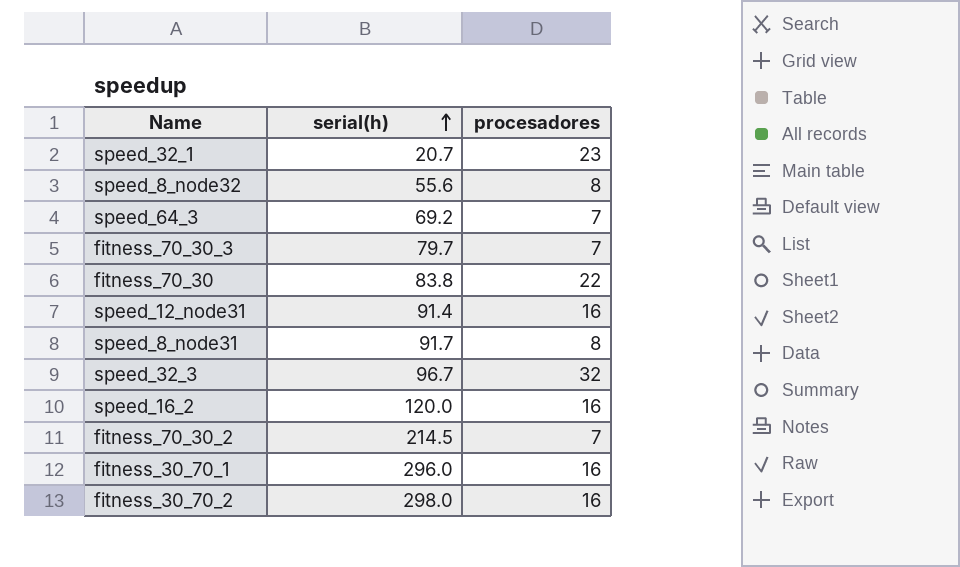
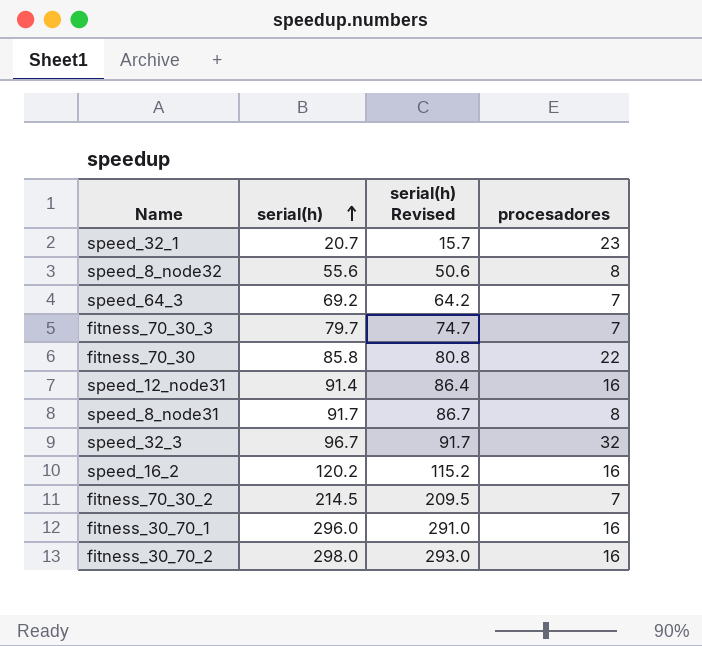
column serial(h) Revised | formula: none -> [serial(h)] - 5
fitness_70_30 | serial(h): 83.8 -> 85.8
speed_16_2 | serial(h): 120.0 -> 120.2

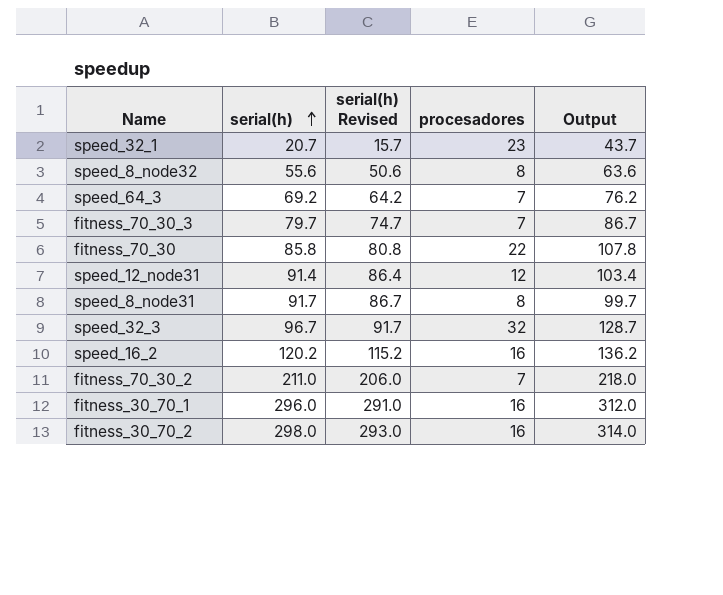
column Output | formula: none -> [serial(h)] + [procesadores]
speed_12_node31 | procesadores: 16 -> 12
fitness_70_30_2 | serial(h): 214.5 -> 211.0
fitness_70_30_2 | serial(h) Revised: 209.5 -> 206.0

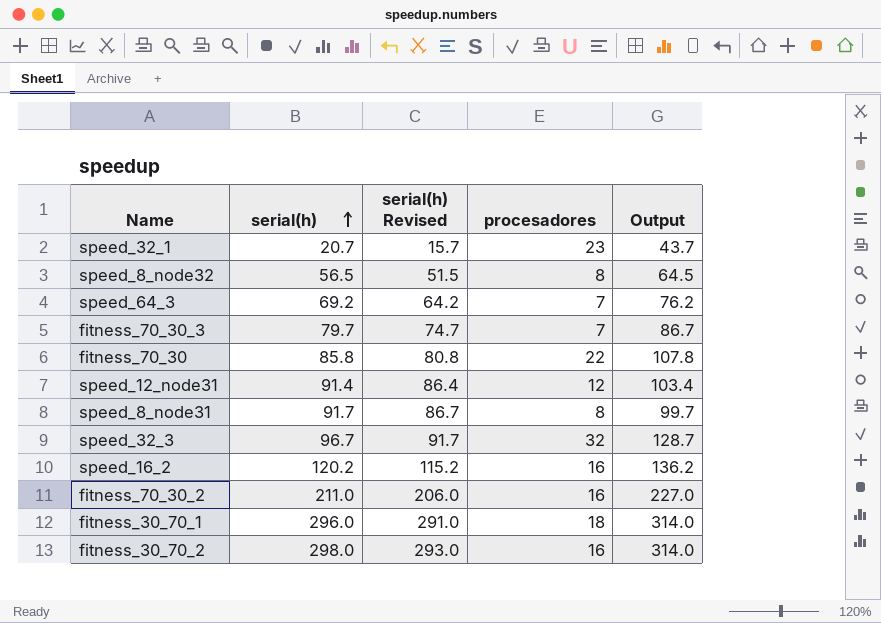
speed_8_node32 | serial(h): 55.6 -> 56.5
speed_8_node32 | serial(h) Revised: 50.6 -> 51.5
speed_8_node32 | Output: 63.6 -> 64.5
fitness_70_30_2 | procesadores: 7 -> 16
fitness_70_30_2 | Output: 218.0 -> 227.0
fitness_30_70_1 | procesadores: 16 -> 18
fitness_30_70_1 | Output: 312.0 -> 314.0

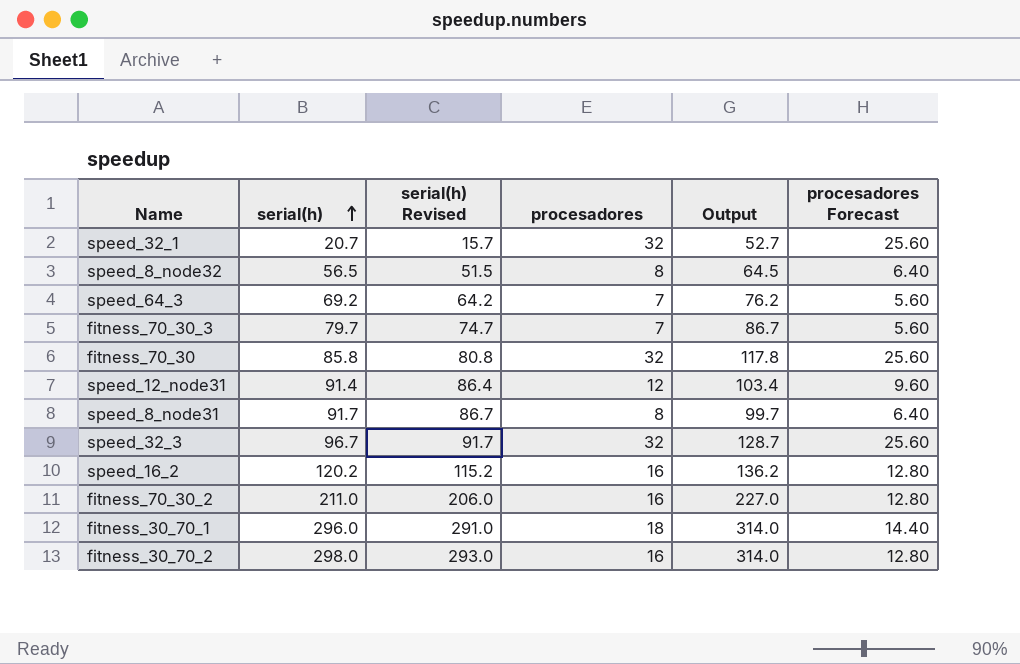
column procesadores Forecast | formula: none -> [procesadores] * 0.8
speed_32_1 | procesadores: 23 -> 32
speed_32_1 | Output: 43.7 -> 52.7
fitness_70_30 | procesadores: 22 -> 32
fitness_70_30 | Output: 107.8 -> 117.8

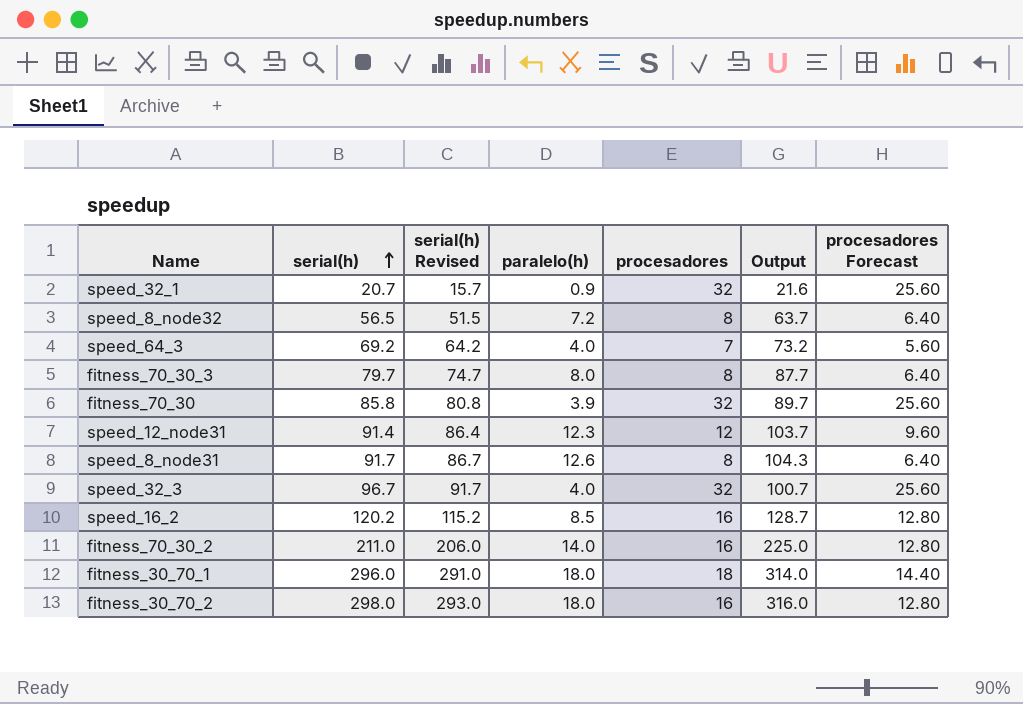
column paralelo(h) | position: none -> 4
column Output | formula: [serial(h)] + [procesadores] -> [serial(h)] + [paralelo(h)]
fitness_70_30_3 | procesadores: 7 -> 8
fitness_70_30_3 | procesadores Forecast: 5.60 -> 6.40

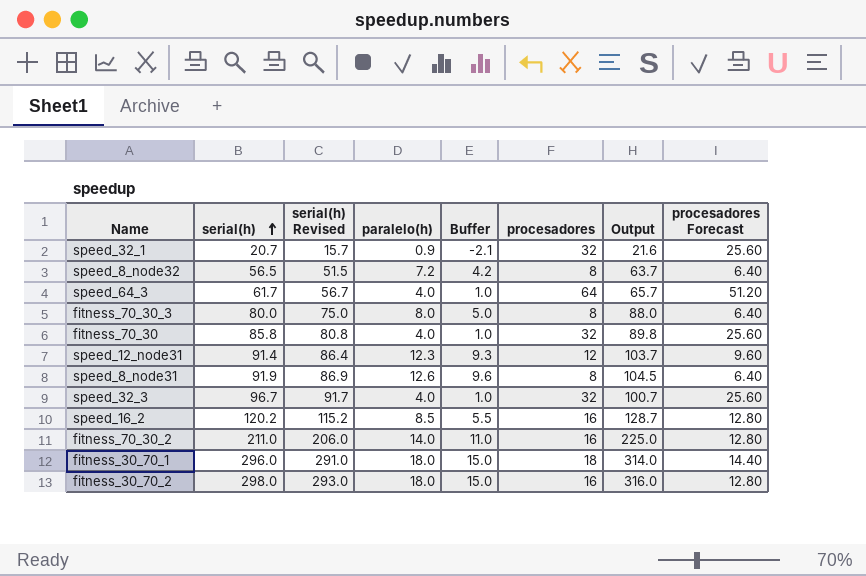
column Buffer | formula: none -> [paralelo(h)] - 3
speed_64_3 | serial(h): 69.2 -> 61.7
speed_64_3 | serial(h) Revised: 64.2 -> 56.7
speed_64_3 | procesadores: 7 -> 64
speed_64_3 | Output: 73.2 -> 65.7
speed_64_3 | procesadores Forecast: 5.60 -> 51.20
fitness_70_30_3 | serial(h): 79.7 -> 80.0
fitness_70_30_3 | serial(h) Revised: 74.7 -> 75.0
fitness_70_30_3 | Output: 87.7 -> 88.0
fitness_70_30 | paralelo(h): 3.9 -> 4.0
fitness_70_30 | Output: 89.7 -> 89.8
speed_8_node31 | serial(h): 91.7 -> 91.9
speed_8_node31 | serial(h) Revised: 86.7 -> 86.9
speed_8_node31 | Output: 104.3 -> 104.5

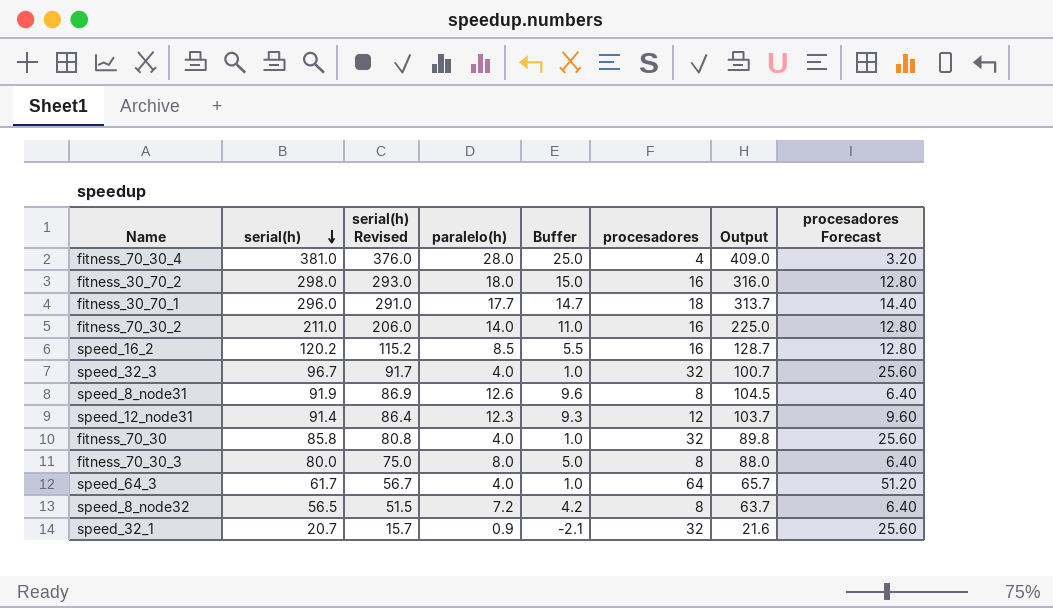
row order: serial(h) ascending -> serial(h) descending
row fitness_70_30_4: none -> 381.0 | 376.0 | 28.0 | 25.0 | 4 | 409.0 | 3.20
fitness_30_70_1 | paralelo(h): 18.0 -> 17.7
fitness_30_70_1 | Buffer: 15.0 -> 14.7
fitness_30_70_1 | Output: 314.0 -> 313.7

